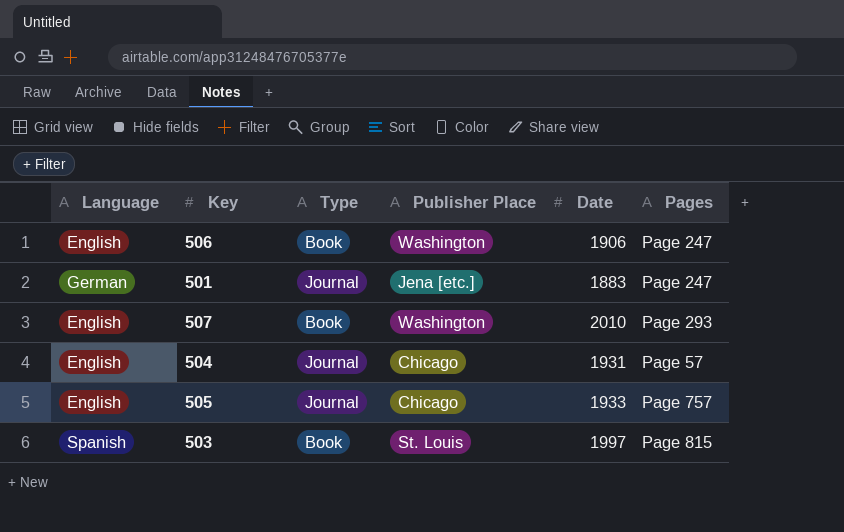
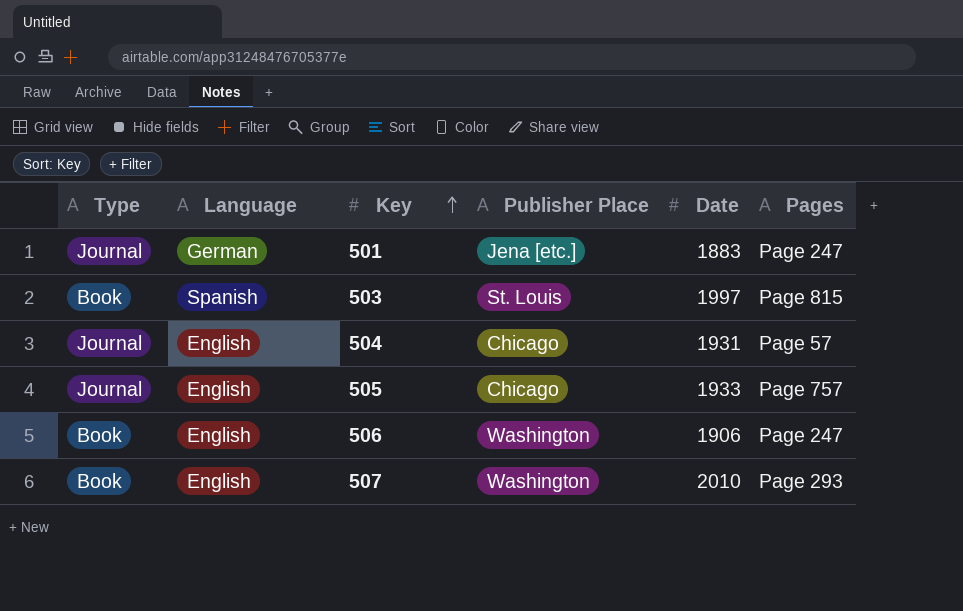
row order: none -> Key ascending
column Type | position: 3 -> 1

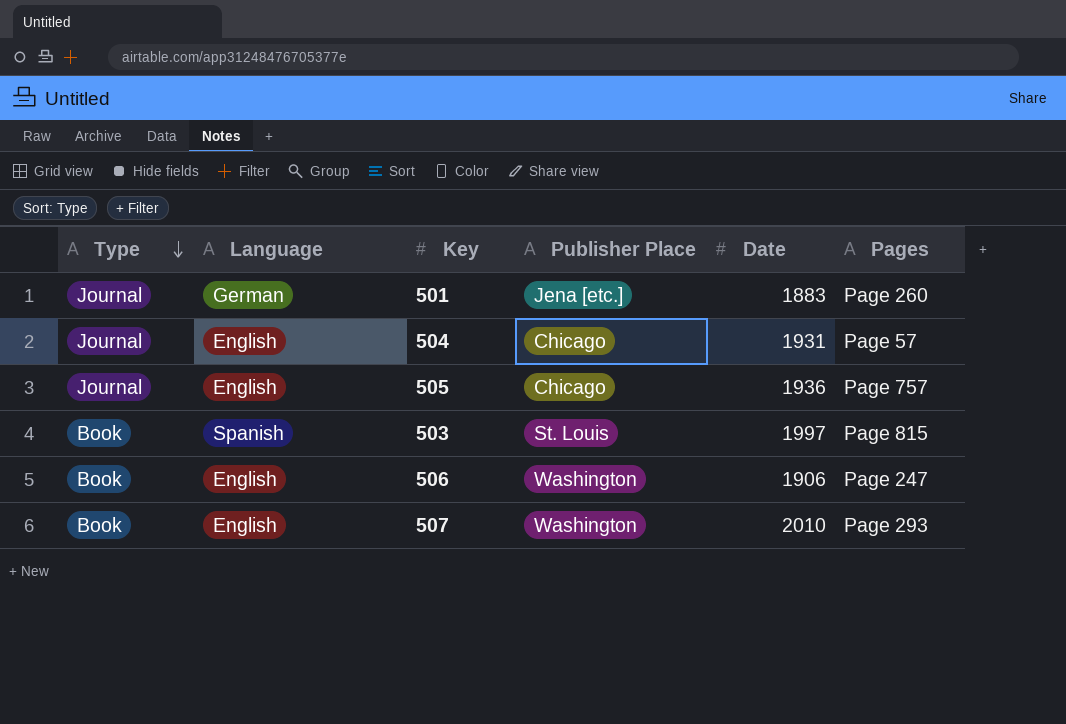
row order: Key ascending -> Type descending
501 | Pages: Page 247 -> Page 260
505 | Date: 1933 -> 1936

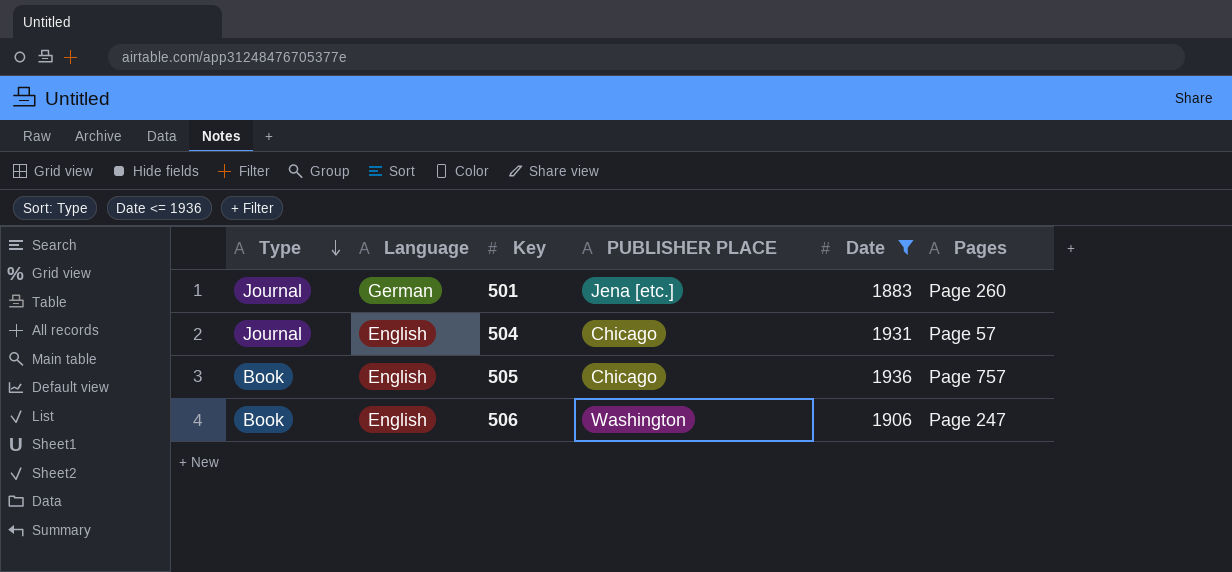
filter: none -> Date <= 1936
column name: Publisher Place -> PUBLISHER PLACE
505 | Type: Journal -> Book

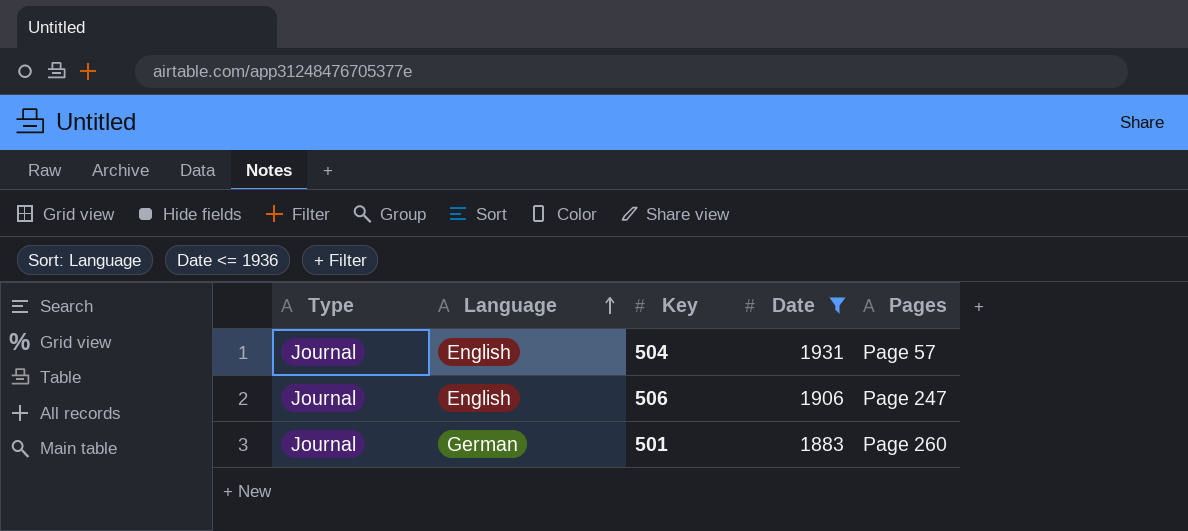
row order: Type descending -> Language ascending
column PUBLISHER PLACE | position: 4 -> none
row 505: Book | English | Chicago | 1936 | Page 757 -> none
506 | Type: Book -> Journal

